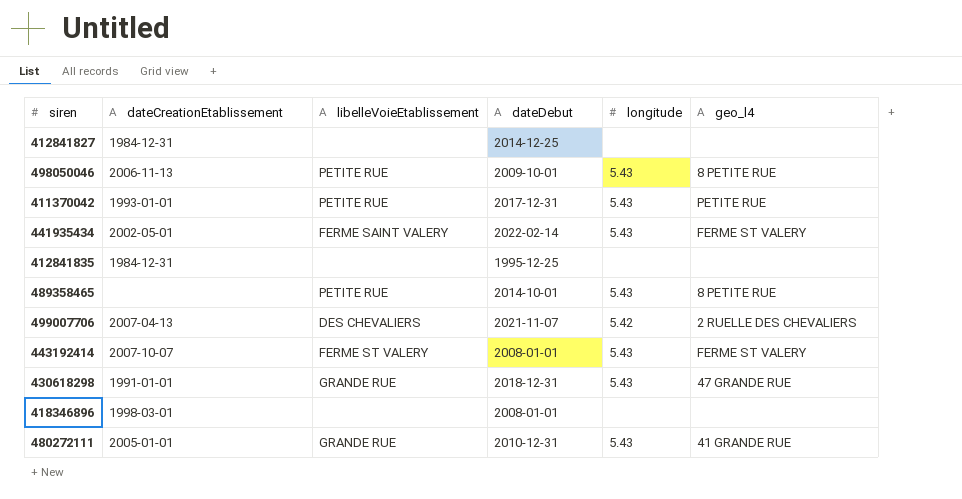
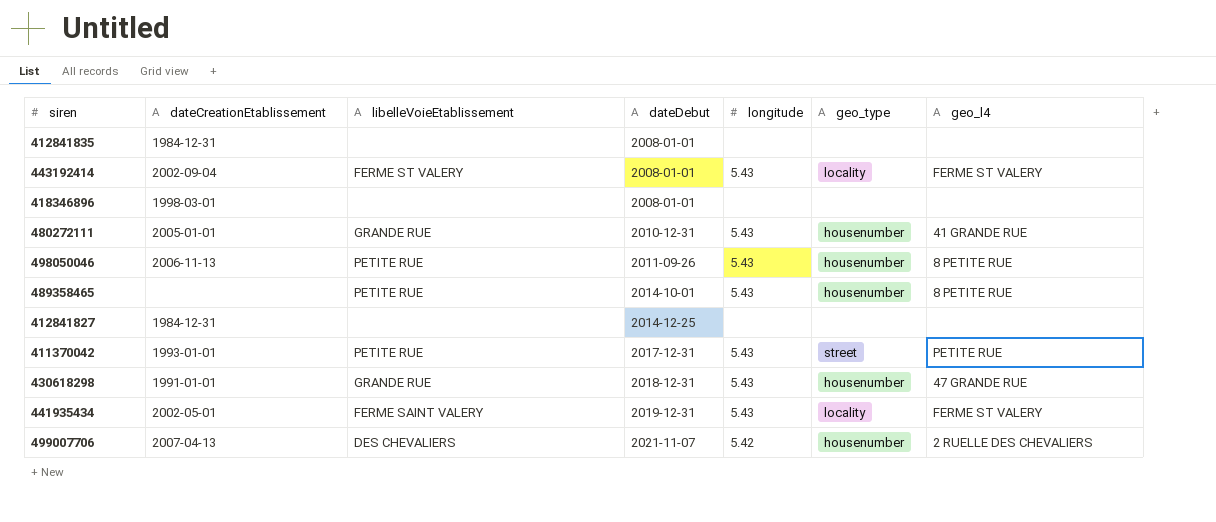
row order: none -> dateDebut ascending
column geo_type | position: none -> 6
412841835 | dateDebut: 1995-12-25 -> 2008-01-01
443192414 | dateCreationEtablissement: 2007-10-07 -> 2002-09-04
498050046 | dateDebut: 2009-10-01 -> 2011-09-26
441935434 | dateDebut: 2022-02-14 -> 2019-12-31

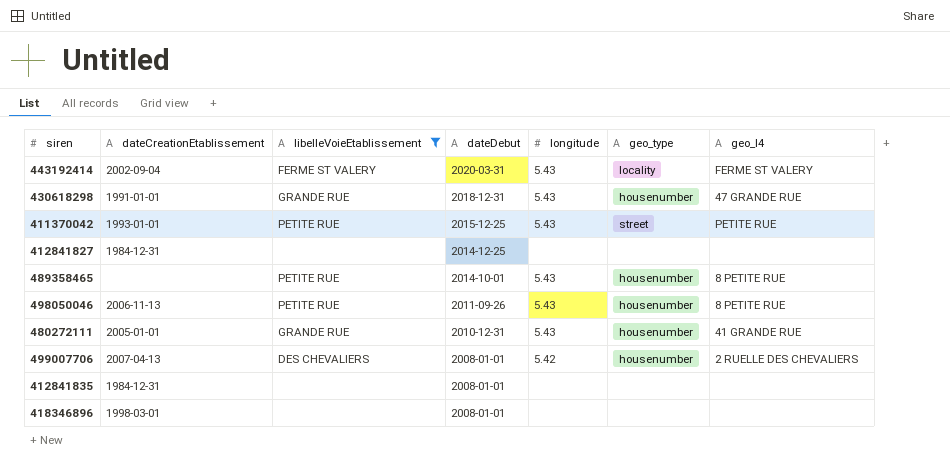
filter: none -> libelleVoieEtablissement != FERME SAINT VALERY
row order: dateDebut ascending -> dateDebut descending
443192414 | dateDebut: 2008-01-01 -> 2020-03-31
411370042 | dateDebut: 2017-12-31 -> 2015-12-25
499007706 | dateDebut: 2021-11-07 -> 2008-01-01

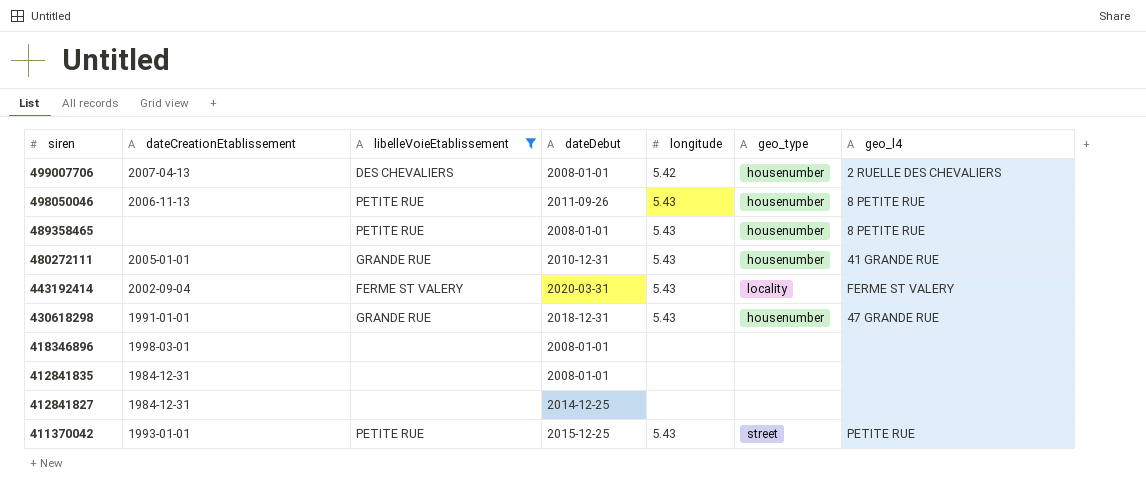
row order: dateDebut descending -> siren descending
489358465 | dateDebut: 2014-10-01 -> 2008-01-01

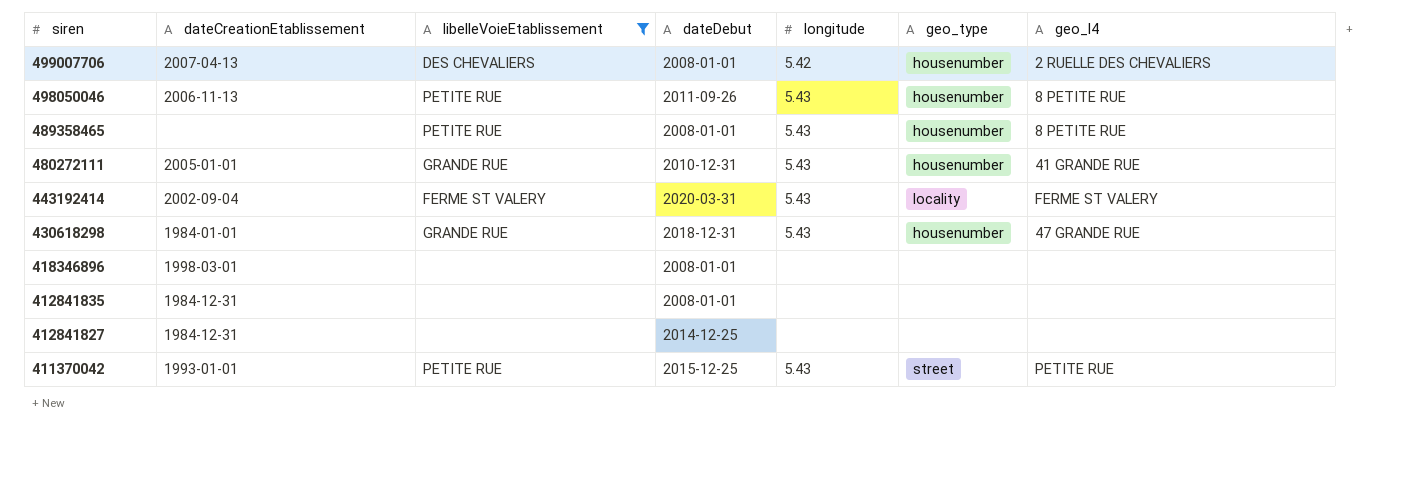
430618298 | dateCreationEtablissement: 1991-01-01 -> 1984-01-01

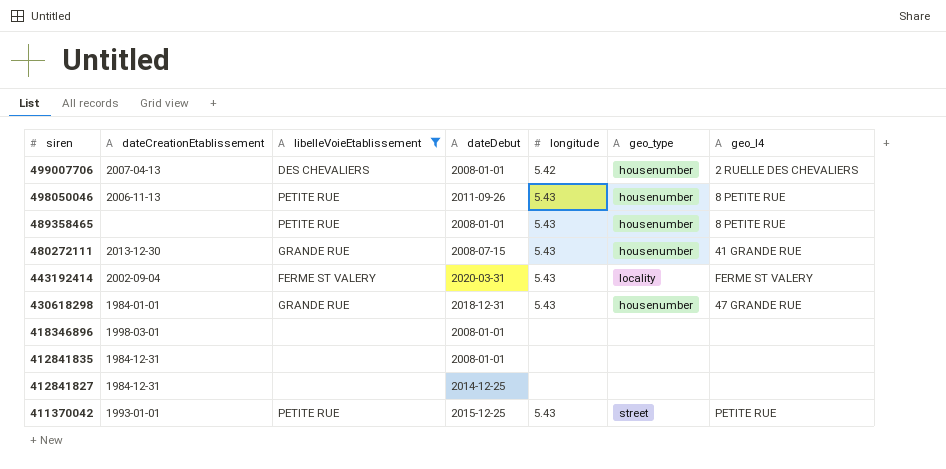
480272111 | dateCreationEtablissement: 2005-01-01 -> 2013-12-30
480272111 | dateDebut: 2010-12-31 -> 2008-07-15

